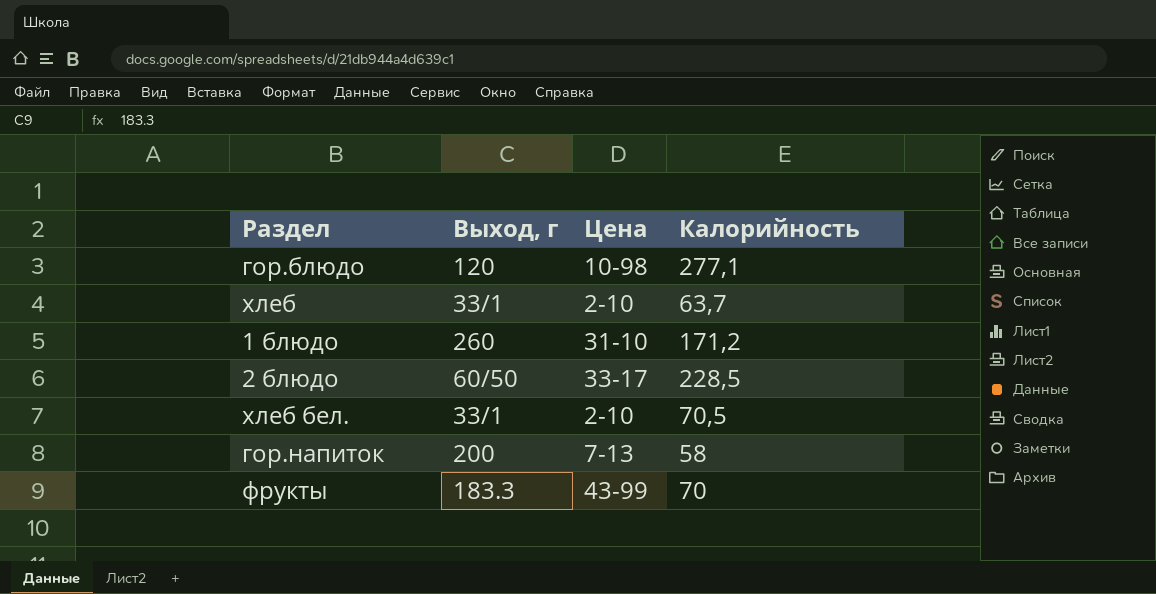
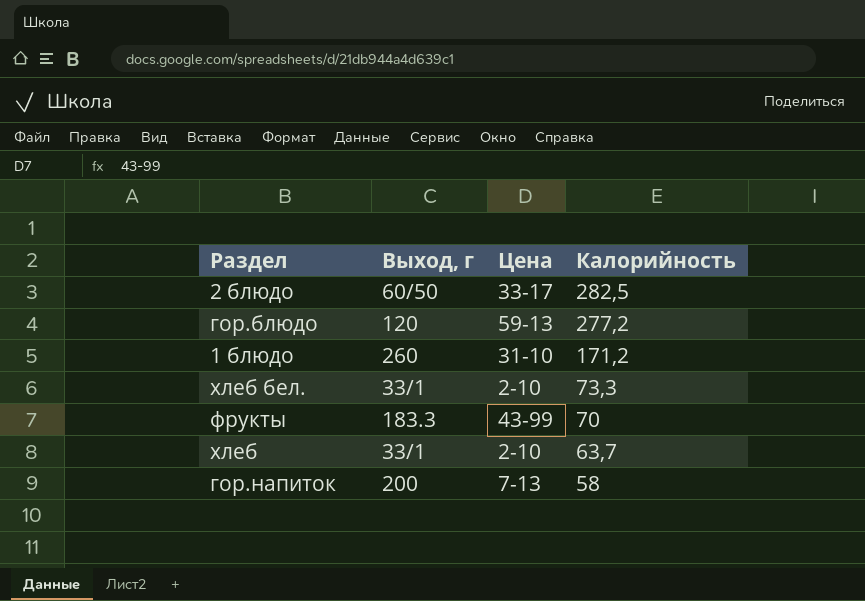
row order: none -> Калорийность descending
2 блюдо | Калорийность: 228,5 -> 282,5
гор.блюдо | Цена: 10-98 -> 59-13
гор.блюдо | Калорийность: 277,1 -> 277,2
хлеб бел. | Калорийность: 70,5 -> 73,3

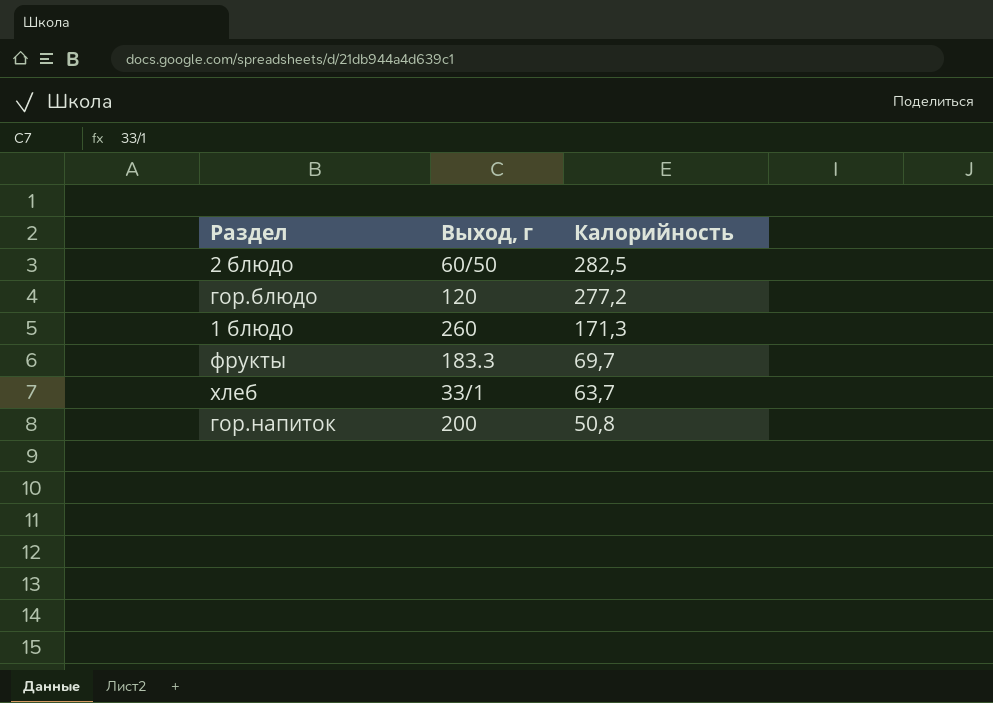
column Цена | position: 3 -> none
row хлеб бел.: 33/1 | 2-10 | 73,3 -> none
1 блюдо | Калорийность: 171,2 -> 171,3
фрукты | Калорийность: 70 -> 69,7
гор.напиток | Калорийность: 58 -> 50,8

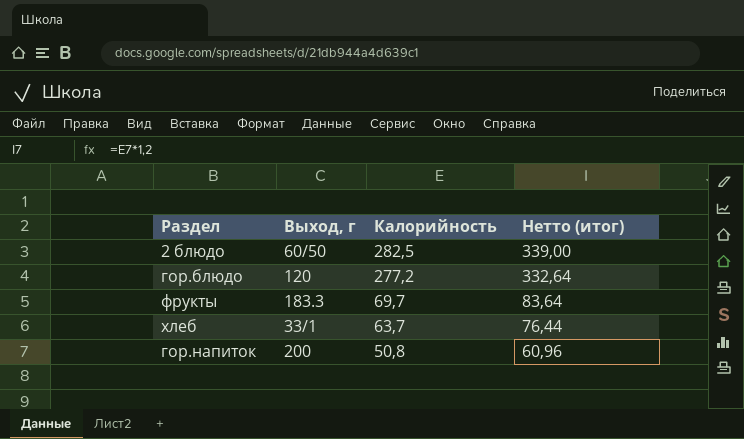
column Нетто (итог) | formula: none -> [Калорийность] * 1,2
row 1 блюдо: 260 | 171,3 -> none

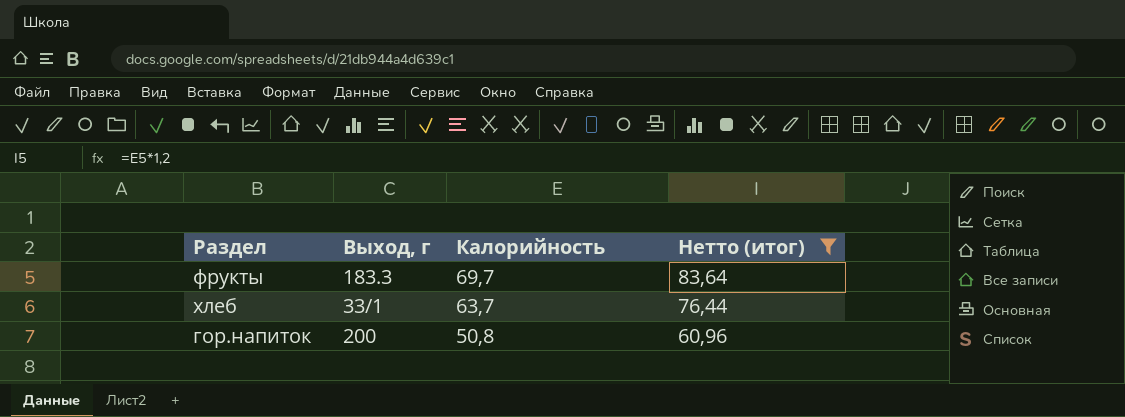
filter: none -> Нетто (итог) <= 83,64

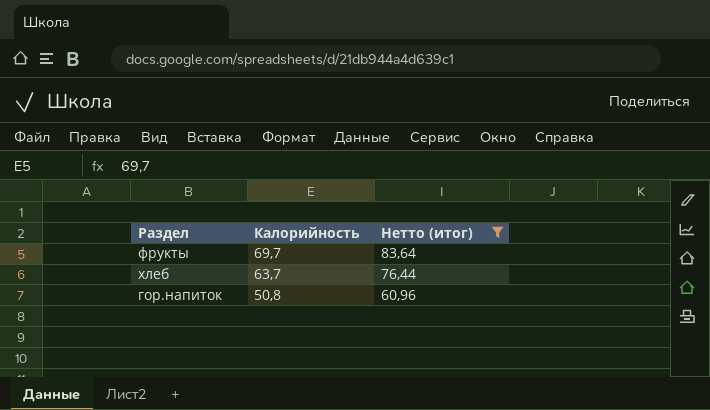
column Выход, г | position: 2 -> none

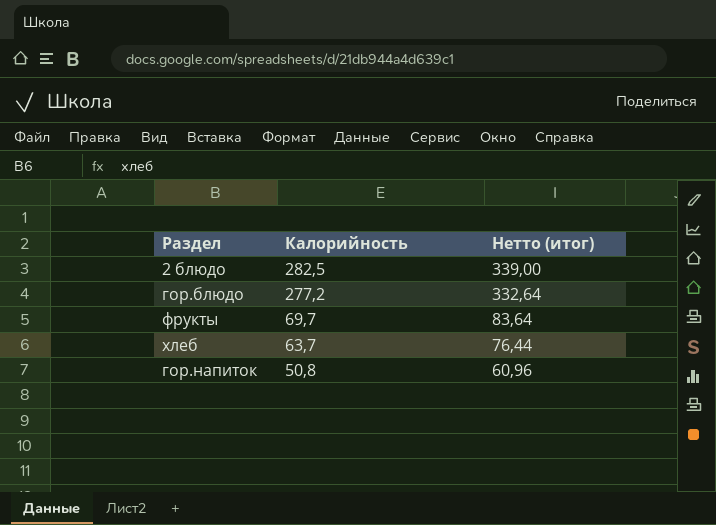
filter: Нетто (итог) <= 83,64 -> none

